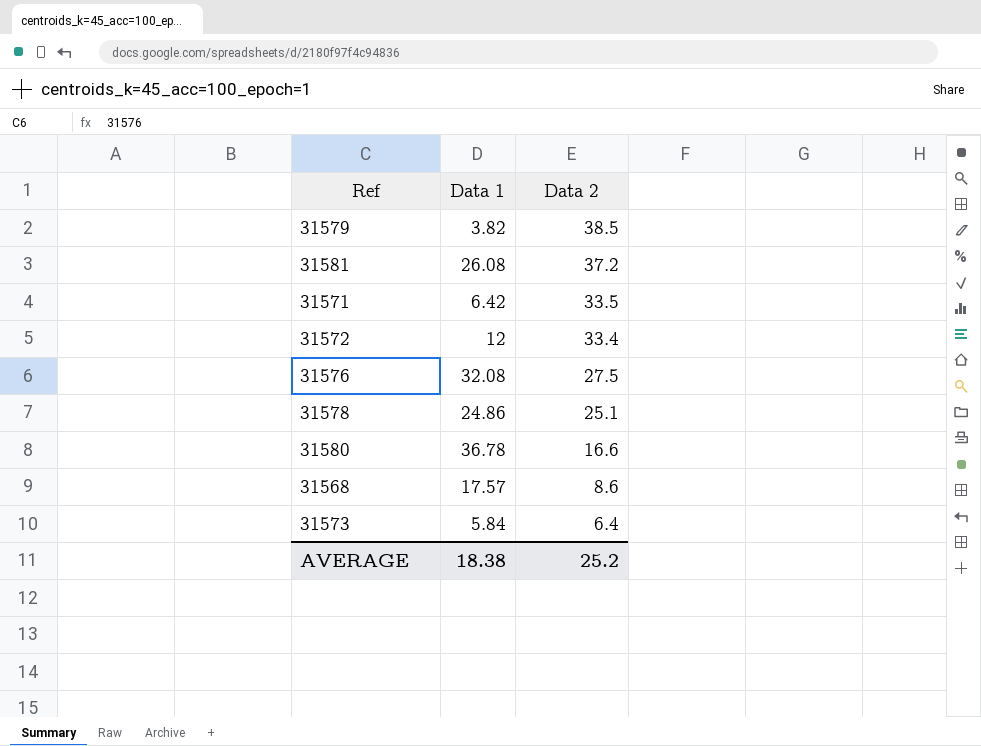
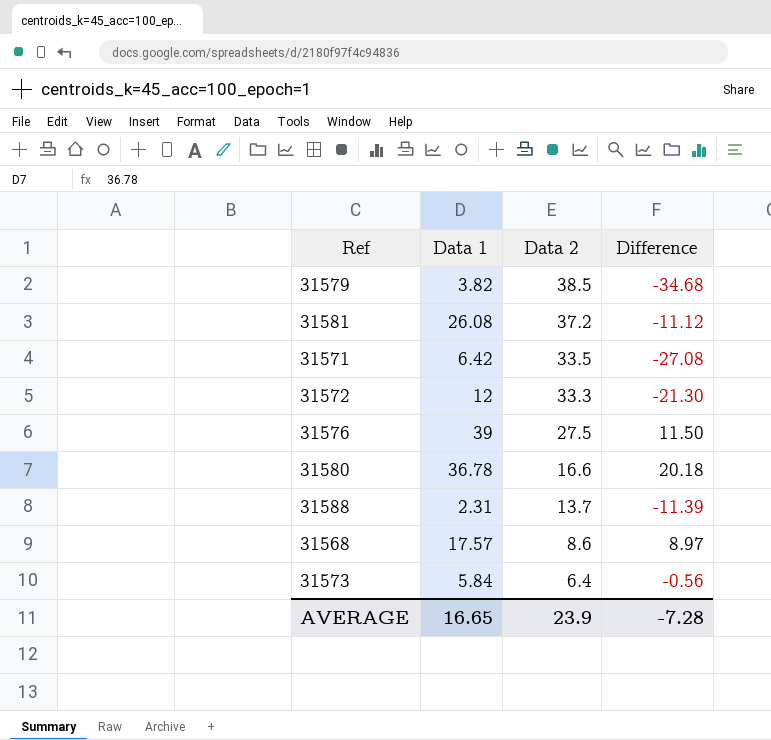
column Difference | formula: none -> [Data 1] - [Data 2]
row 31578: 24.86 | 25.1 -> none
31572 | Data 2: 33.4 -> 33.3
31576 | Data 1: 32.08 -> 39
row 31588: none -> 2.31 | 13.7 | -11.39
AVERAGE | Data 1: 18.38 -> 16.65
AVERAGE | Data 2: 25.2 -> 23.9

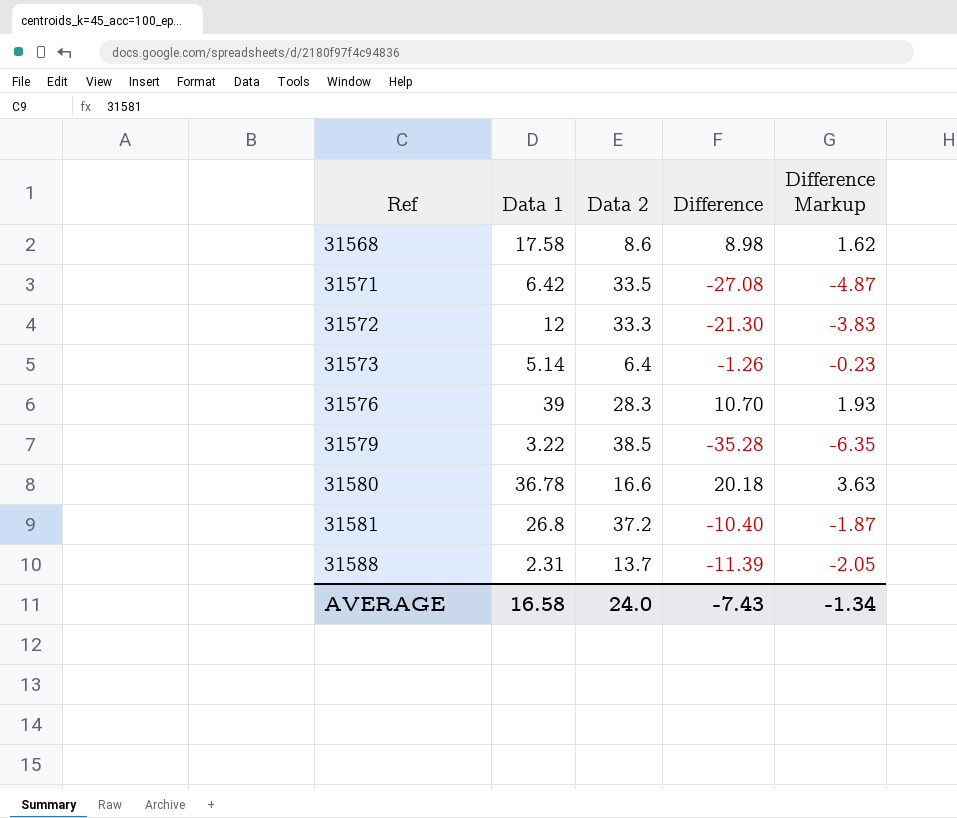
row order: Data 2 descending -> Ref ascending
column Difference Markup | formula: none -> [Difference] * 0.18
31568 | Data 1: 17.57 -> 17.58
31568 | Difference: 8.97 -> 8.98
31573 | Data 1: 5.84 -> 5.14
31573 | Difference: -0.56 -> -1.26
31576 | Data 2: 27.5 -> 28.3
31576 | Difference: 11.50 -> 10.70
31579 | Data 1: 3.82 -> 3.22
31579 | Difference: -34.68 -> -35.28
31581 | Data 1: 26.08 -> 26.8
31581 | Difference: -11.12 -> -10.40
AVERAGE | Data 1: 16.65 -> 16.58
AVERAGE | Data 2: 23.9 -> 24.0
AVERAGE | Difference: -7.28 -> -7.43

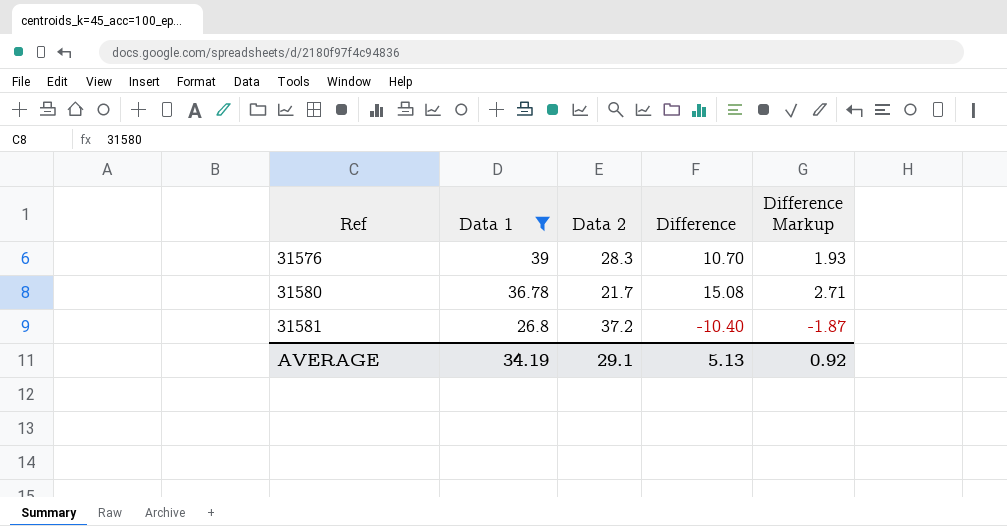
filter: none -> Data 1 >= 26.8
31580 | Data 2: 16.6 -> 21.7
31580 | Difference: 20.18 -> 15.08
31580 | Difference Markup: 3.63 -> 2.71
AVERAGE | Data 1: 16.58 -> 34.19
AVERAGE | Data 2: 24.0 -> 29.1
AVERAGE | Difference: -7.43 -> 5.13
AVERAGE | Difference Markup: -1.34 -> 0.92

